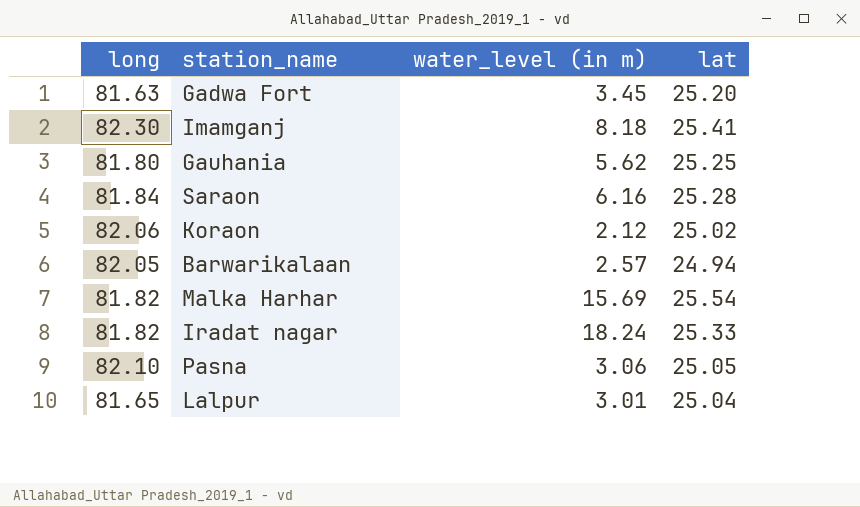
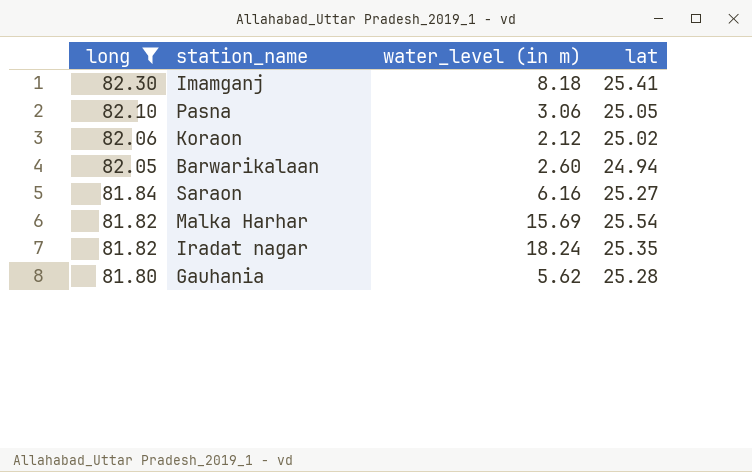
filter: none -> long >= 81.80
row order: none -> long descending
Barwarikalaan | water_level (in m): 2.57 -> 2.60
Saraon | lat: 25.28 -> 25.27
Iradat nagar | lat: 25.33 -> 25.35
Gauhania | lat: 25.25 -> 25.28

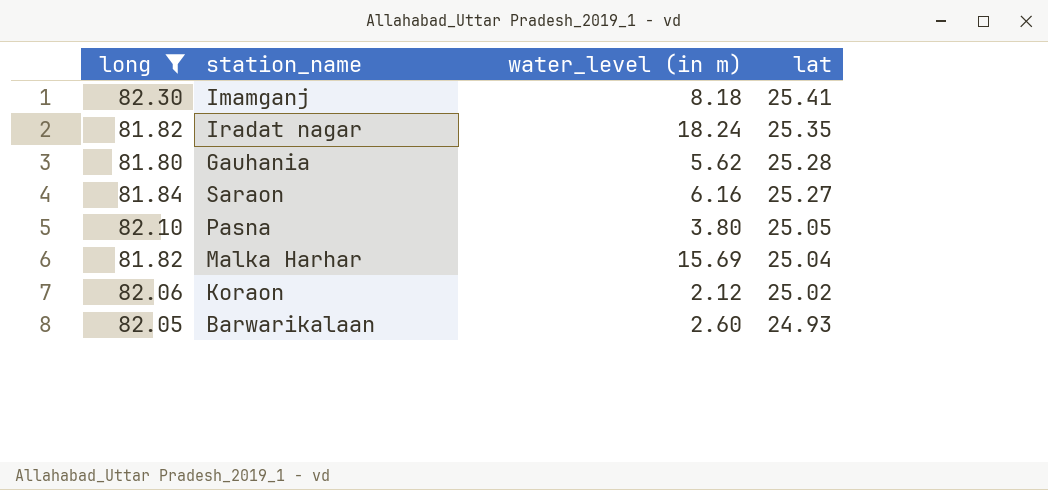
row order: long descending -> lat descending
Pasna | water_level (in m): 3.06 -> 3.80
Malka Harhar | lat: 25.54 -> 25.04
Barwarikalaan | lat: 24.94 -> 24.93

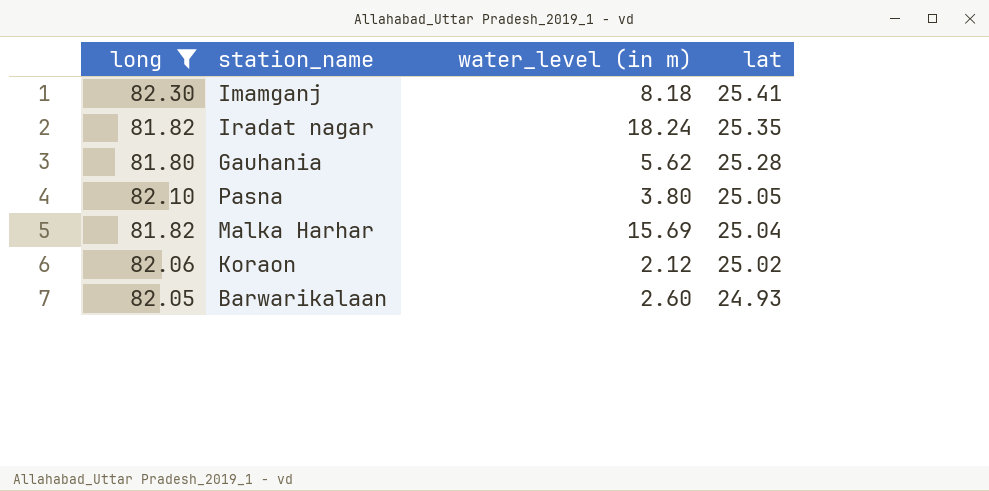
row Saraon: 81.84 | 6.16 | 25.27 -> none

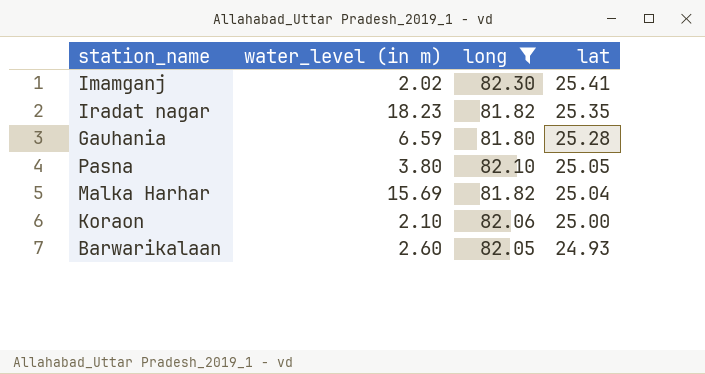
column long | position: 1 -> 3
Imamganj | water_level (in m): 8.18 -> 2.02
Iradat nagar | water_level (in m): 18.24 -> 18.23
Gauhania | water_level (in m): 5.62 -> 6.59
Koraon | water_level (in m): 2.12 -> 2.10
Koraon | lat: 25.02 -> 25.00

